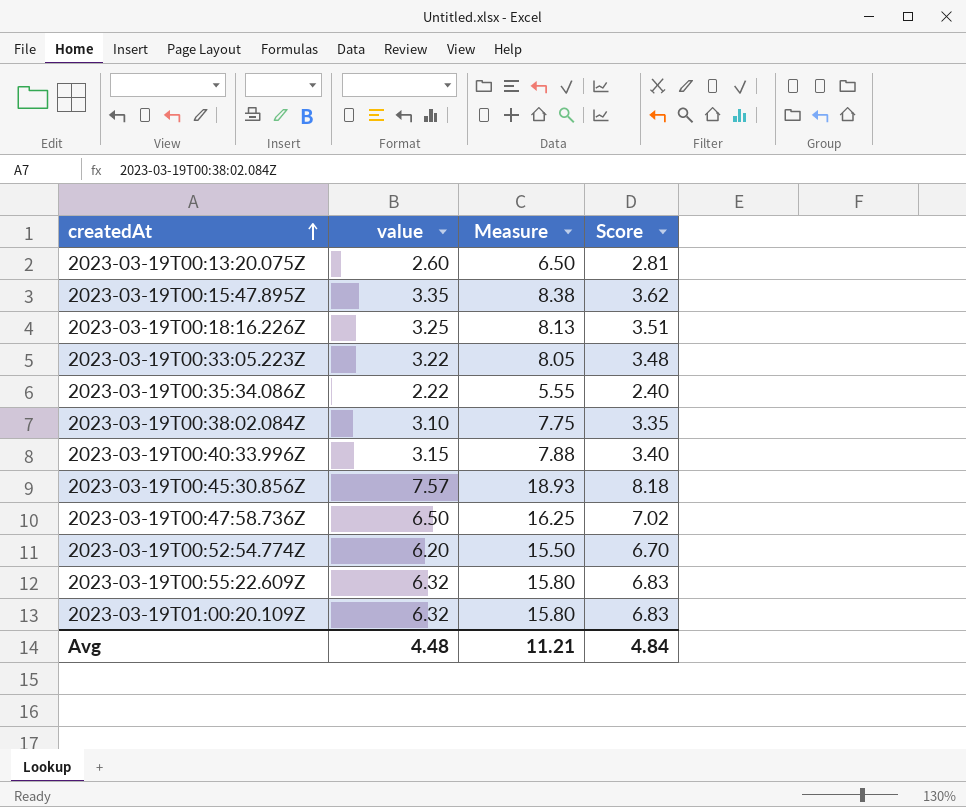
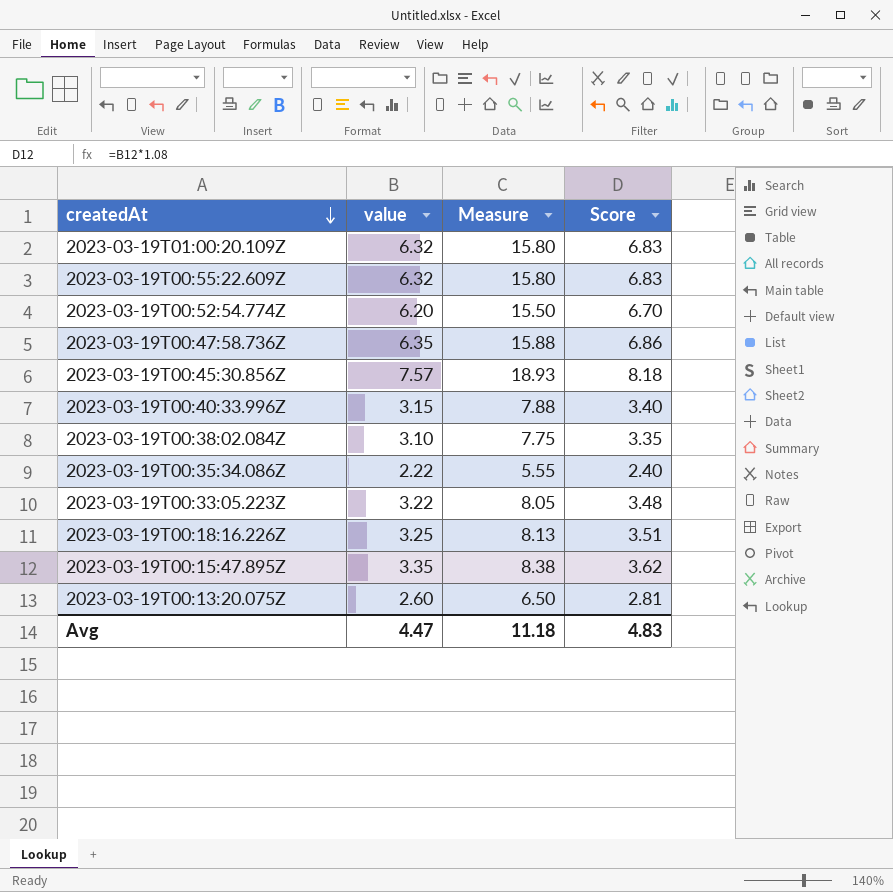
row order: createdAt ascending -> createdAt descending
2023-03-19T00:47:58.736Z | value: 6.50 -> 6.35
2023-03-19T00:47:58.736Z | Measure: 16.25 -> 15.88
2023-03-19T00:47:58.736Z | Score: 7.02 -> 6.86
Avg | value: 4.48 -> 4.47
Avg | Measure: 11.21 -> 11.18
Avg | Score: 4.84 -> 4.83

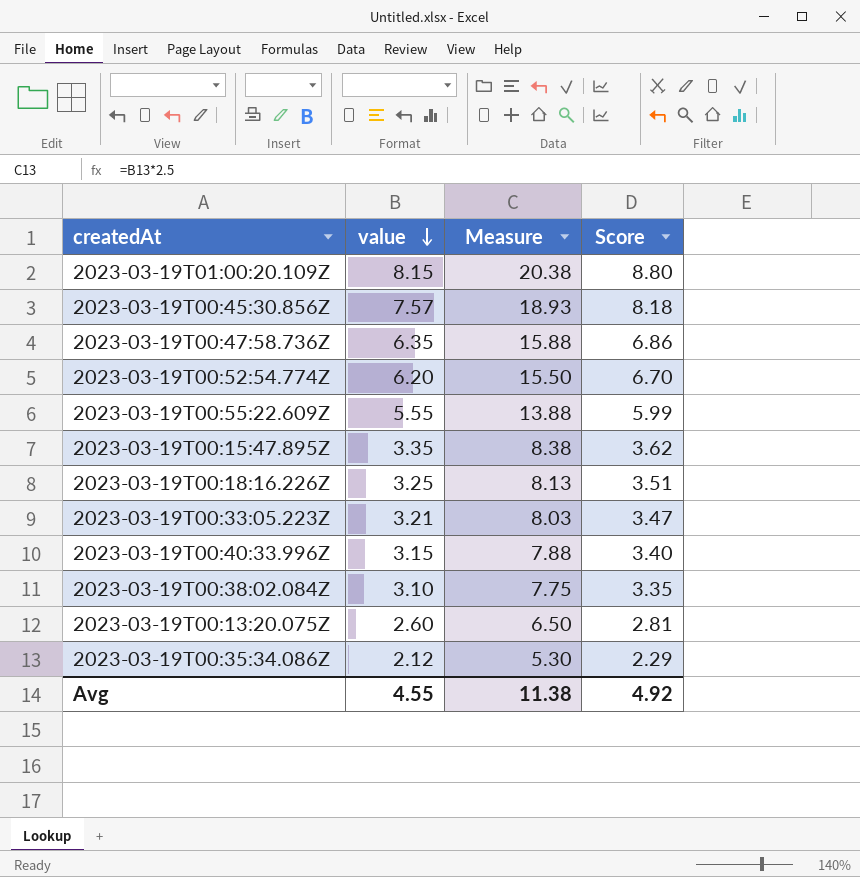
row order: createdAt descending -> value descending
2023-03-19T01:00:20.109Z | value: 6.32 -> 8.15
2023-03-19T01:00:20.109Z | Measure: 15.80 -> 20.38
2023-03-19T01:00:20.109Z | Score: 6.83 -> 8.80
2023-03-19T00:55:22.609Z | value: 6.32 -> 5.55
2023-03-19T00:55:22.609Z | Measure: 15.80 -> 13.88
2023-03-19T00:55:22.609Z | Score: 6.83 -> 5.99
2023-03-19T00:33:05.223Z | value: 3.22 -> 3.21
2023-03-19T00:33:05.223Z | Measure: 8.05 -> 8.03
2023-03-19T00:33:05.223Z | Score: 3.48 -> 3.47
2023-03-19T00:35:34.086Z | value: 2.22 -> 2.12
2023-03-19T00:35:34.086Z | Measure: 5.55 -> 5.30
2023-03-19T00:35:34.086Z | Score: 2.40 -> 2.29
Avg | value: 4.47 -> 4.55
Avg | Measure: 11.18 -> 11.38
Avg | Score: 4.83 -> 4.92

